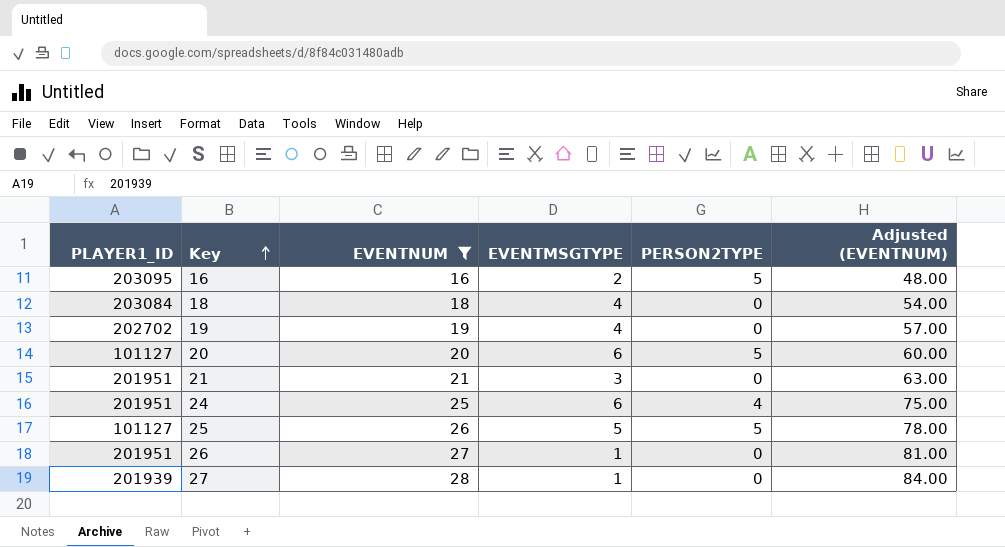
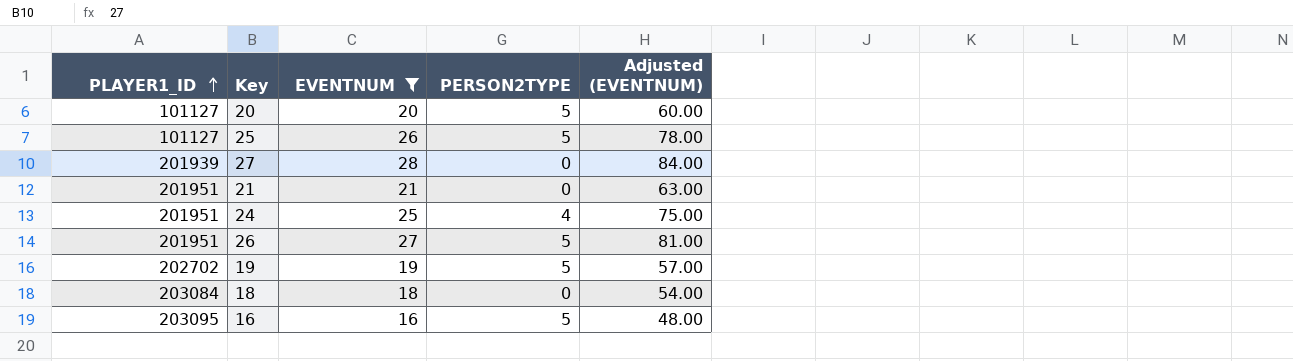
row order: Key ascending -> PLAYER1_ID ascending
column EVENTMSGTYPE | position: 4 -> none
26 | PERSON2TYPE: 0 -> 5
19 | PERSON2TYPE: 0 -> 5

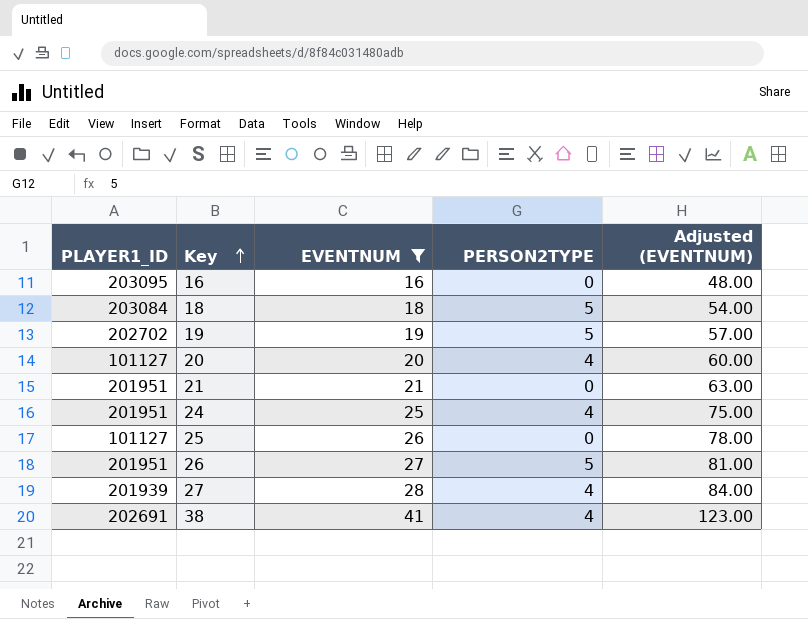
row order: PLAYER1_ID ascending -> Key ascending
16 | PERSON2TYPE: 5 -> 0
18 | PERSON2TYPE: 0 -> 5
20 | PERSON2TYPE: 5 -> 4
25 | PERSON2TYPE: 5 -> 0
27 | PERSON2TYPE: 0 -> 4
row 38: none -> 202691 | 41 | 4 | 123.00

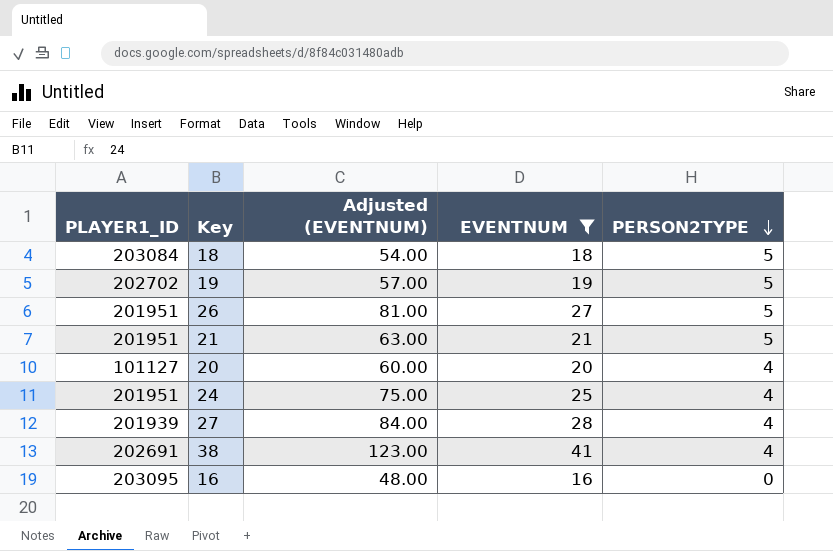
row order: Key ascending -> PERSON2TYPE descending
column Adjusted (EVENTNUM) | position: 5 -> 3
row 25: 101127 | 26 | 0 | 78.00 -> none
21 | PERSON2TYPE: 0 -> 5

